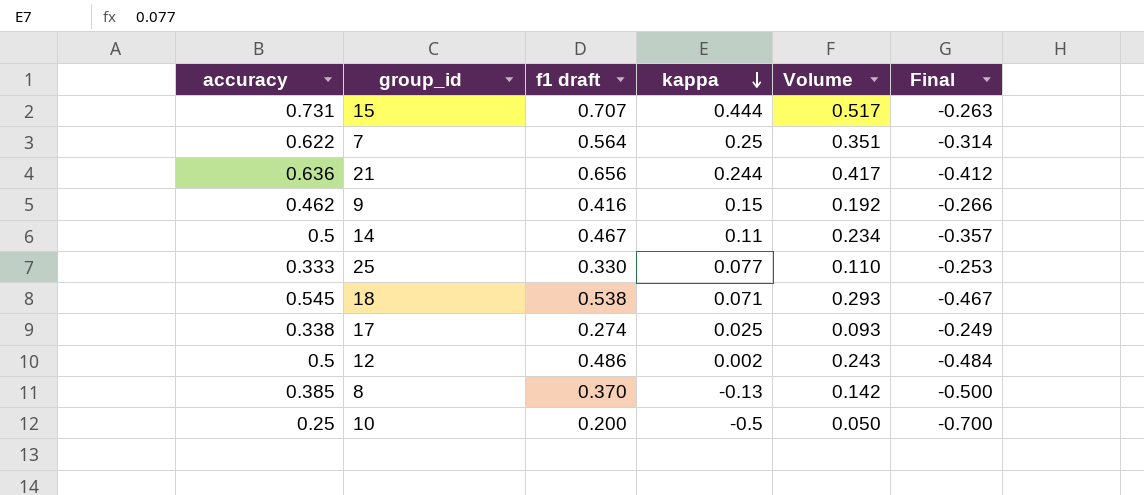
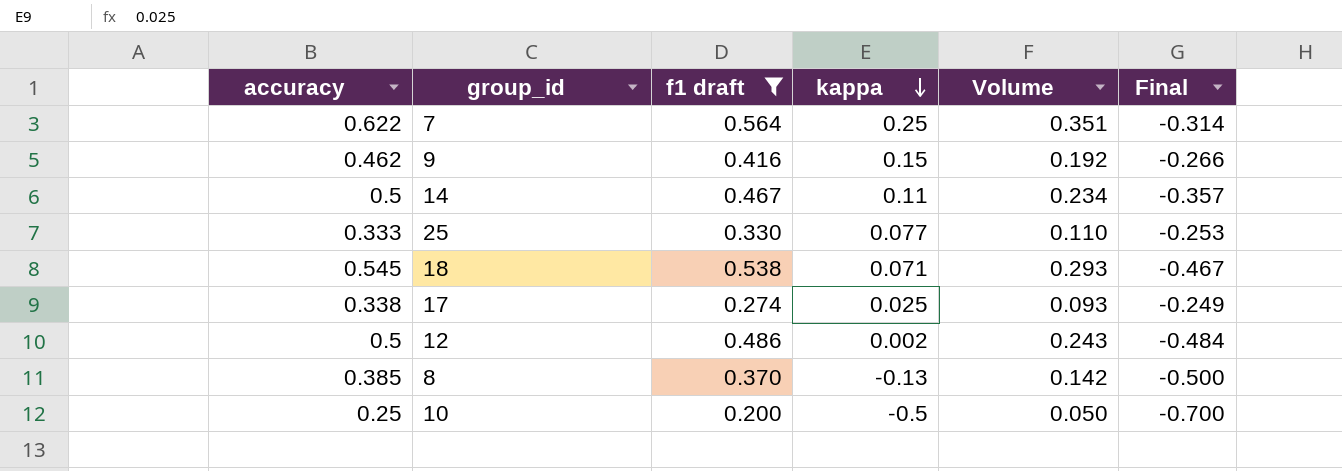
filter: none -> f1 draft <= 0.564

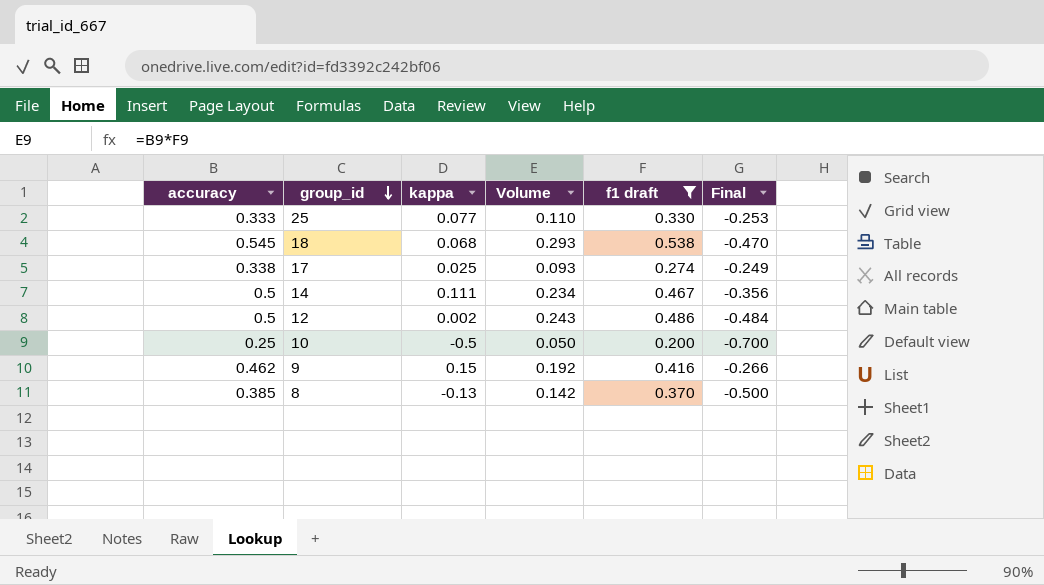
row order: kappa descending -> group_id descending
column f1 draft | position: 3 -> 5
row 7: 0.622 | 0.564 | 0.25 | 0.351 | -0.314 -> none
18 | kappa: 0.071 -> 0.068
18 | Final: -0.467 -> -0.470
14 | kappa: 0.11 -> 0.111
14 | Final: -0.357 -> -0.356

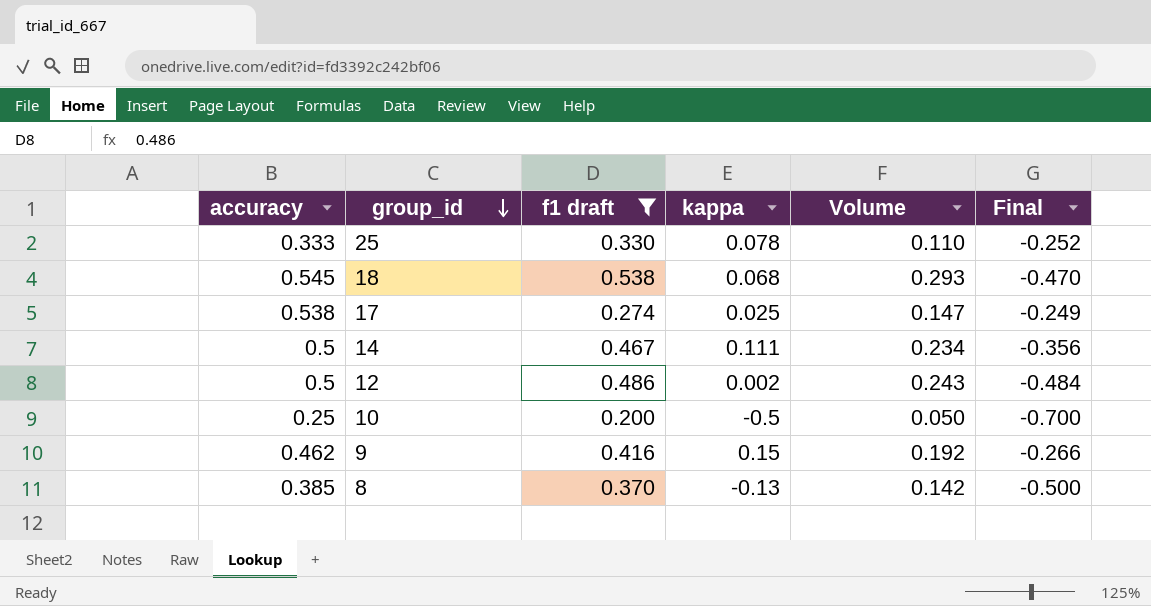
column f1 draft | position: 5 -> 3
25 | kappa: 0.077 -> 0.078
25 | Final: -0.253 -> -0.252
17 | accuracy: 0.338 -> 0.538
17 | Volume: 0.093 -> 0.147

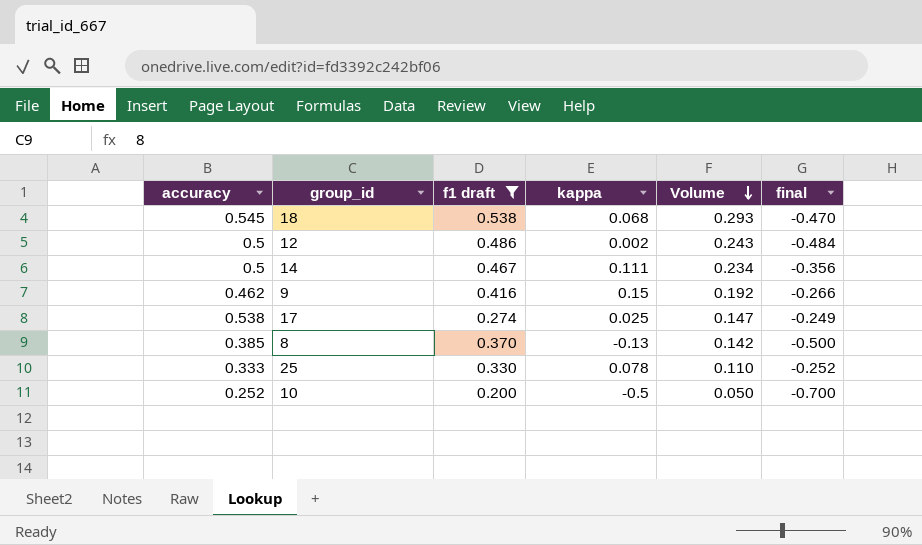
row order: group_id descending -> Volume descending
column name: Final -> final
10 | accuracy: 0.25 -> 0.252

